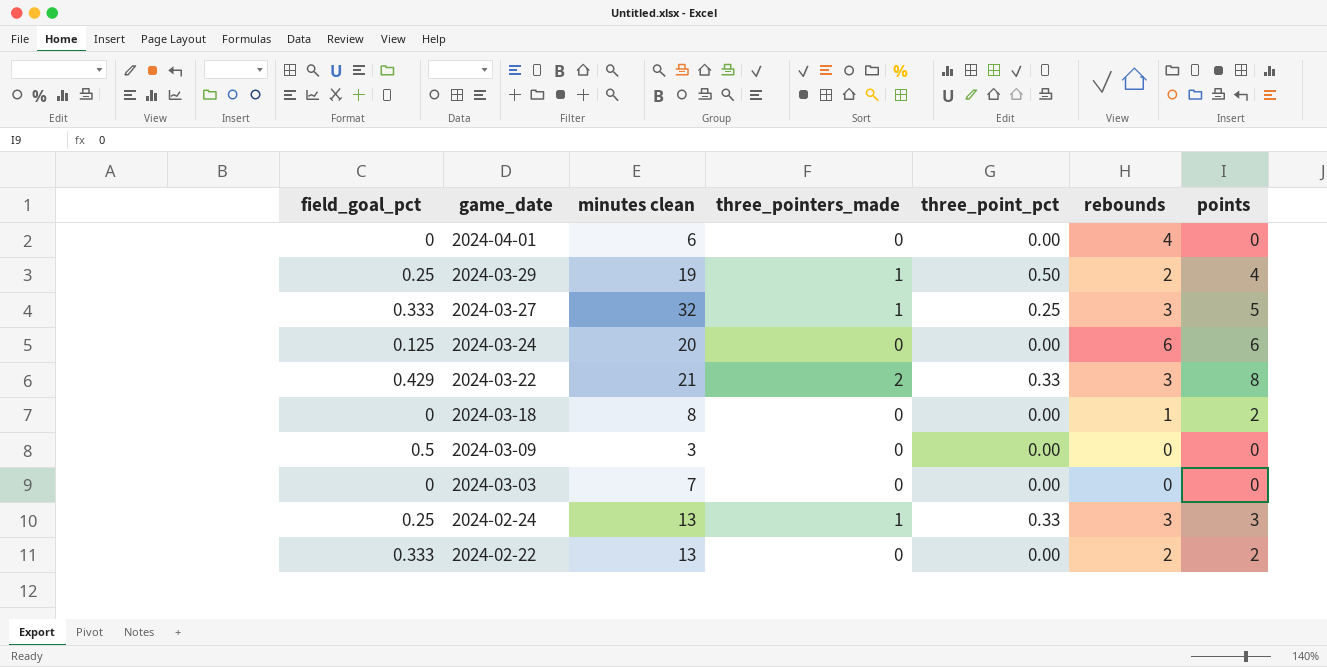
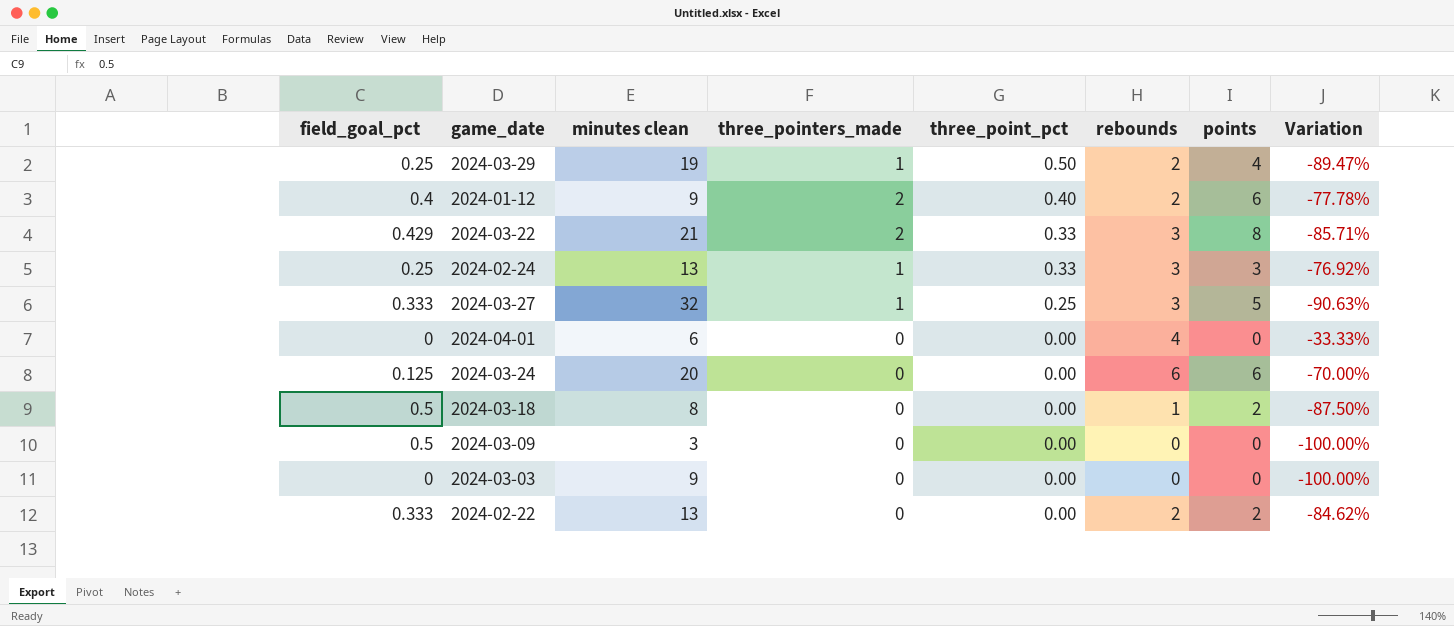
row order: game_date descending -> three_point_pct descending
column Variation | formula: none -> ([rebounds] - [minutes clean]) / [minutes clean]
row 2024-01-12: none -> 0.4 | 9 | 2 | 0.40 | 2 | 6 | -77.78%
2024-03-18 | field_goal_pct: 0 -> 0.5
2024-03-03 | minutes clean: 7 -> 9

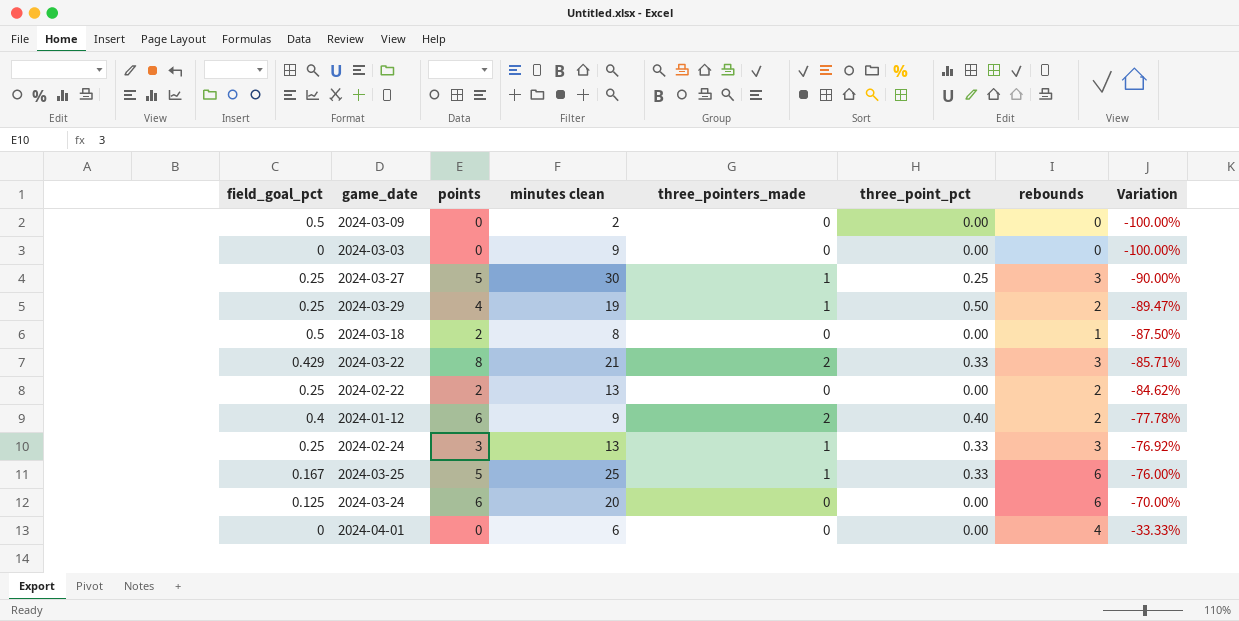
row order: three_point_pct descending -> Variation ascending
column points | position: 7 -> 3
2024-03-09 | minutes clean: 3 -> 2
2024-03-27 | field_goal_pct: 0.333 -> 0.25
2024-03-27 | minutes clean: 32 -> 30
2024-03-27 | Variation: -90.63% -> -90.00%
2024-02-22 | field_goal_pct: 0.333 -> 0.25
row 2024-03-25: none -> 0.167 | 5 | 25 | 1 | 0.33 | 6 | -76.00%

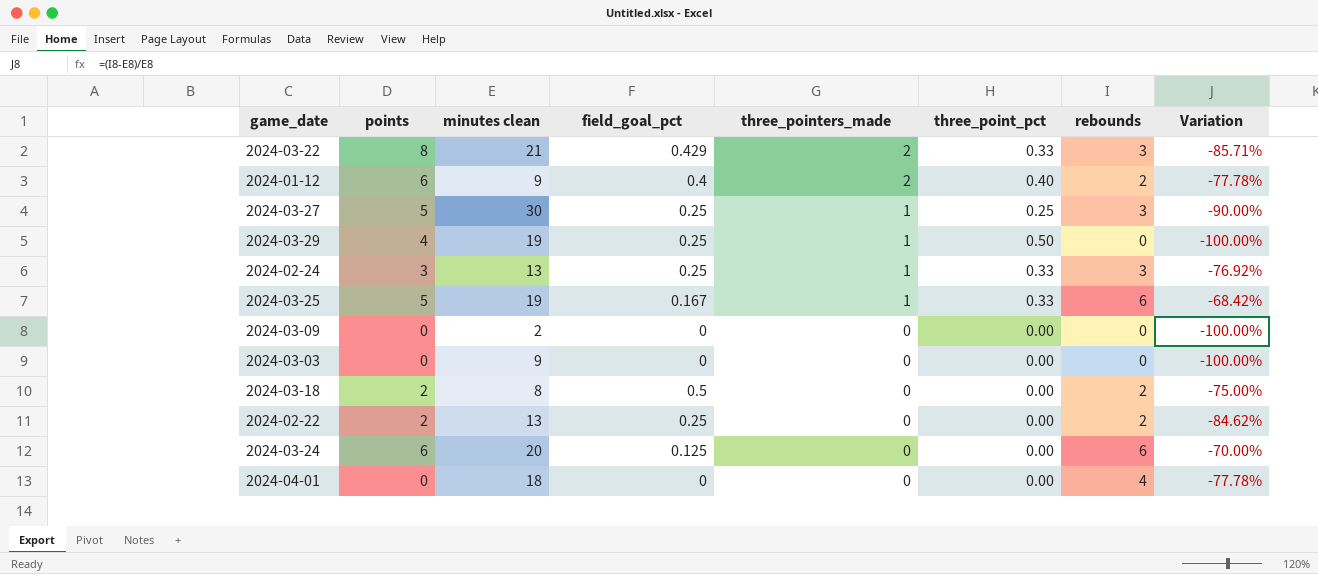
row order: Variation ascending -> three_pointers_made descending
column field_goal_pct | position: 1 -> 4
2024-03-29 | rebounds: 2 -> 0
2024-03-29 | Variation: -89.47% -> -100.00%
2024-03-25 | minutes clean: 25 -> 19
2024-03-25 | Variation: -76.00% -> -68.42%
2024-03-09 | field_goal_pct: 0.5 -> 0
2024-03-18 | rebounds: 1 -> 2
2024-03-18 | Variation: -87.50% -> -75.00%
2024-04-01 | minutes clean: 6 -> 18
2024-04-01 | Variation: -33.33% -> -77.78%

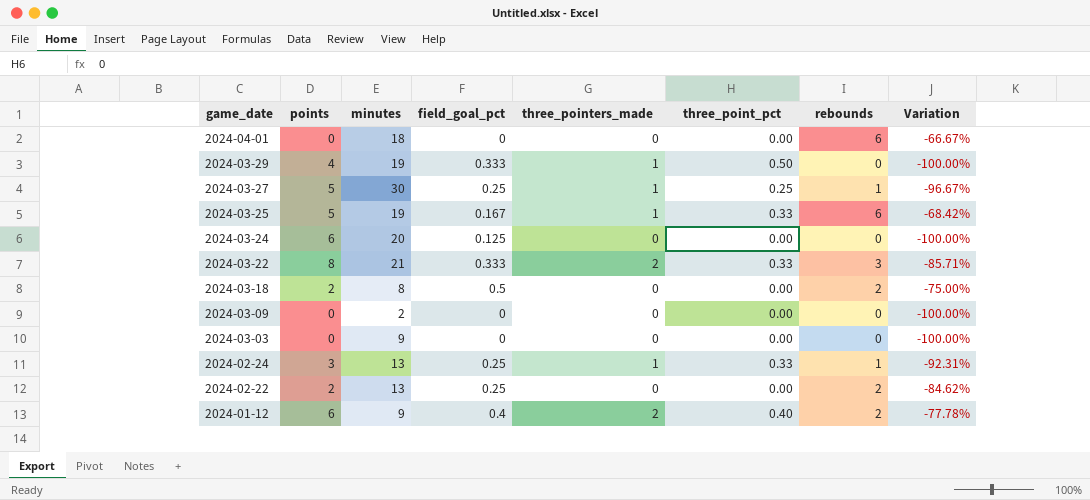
row order: three_pointers_made descending -> game_date descending
column name: minutes clean -> minutes
2024-04-01 | rebounds: 4 -> 6
2024-04-01 | Variation: -77.78% -> -66.67%
2024-03-29 | field_goal_pct: 0.25 -> 0.333
2024-03-27 | rebounds: 3 -> 1
2024-03-27 | Variation: -90.00% -> -96.67%
2024-03-24 | rebounds: 6 -> 0
2024-03-24 | Variation: -70.00% -> -100.00%
2024-03-22 | field_goal_pct: 0.429 -> 0.333
2024-02-24 | rebounds: 3 -> 1
2024-02-24 | Variation: -76.92% -> -92.31%

